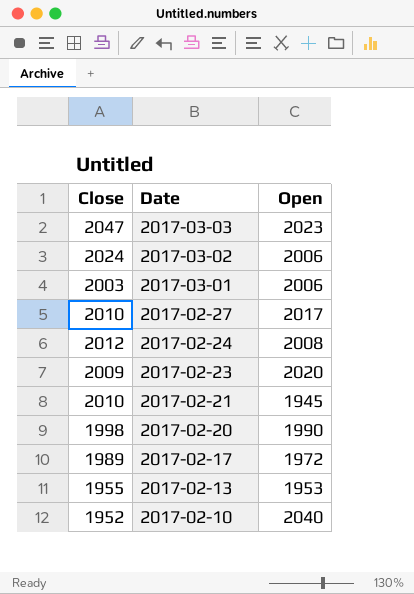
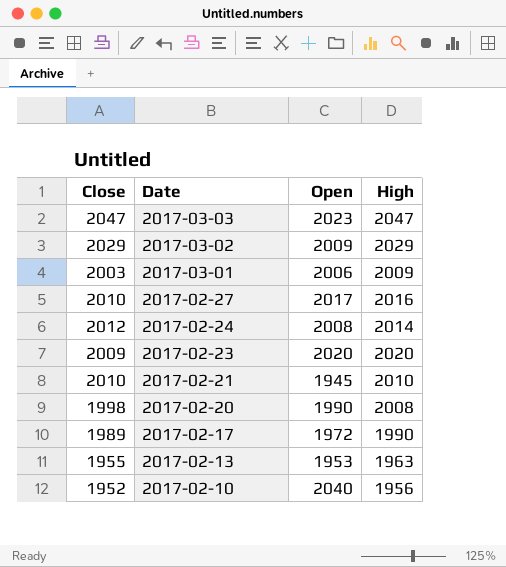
column High | position: none -> 4
2017-03-02 | Close: 2024 -> 2029
2017-03-02 | Open: 2006 -> 2009

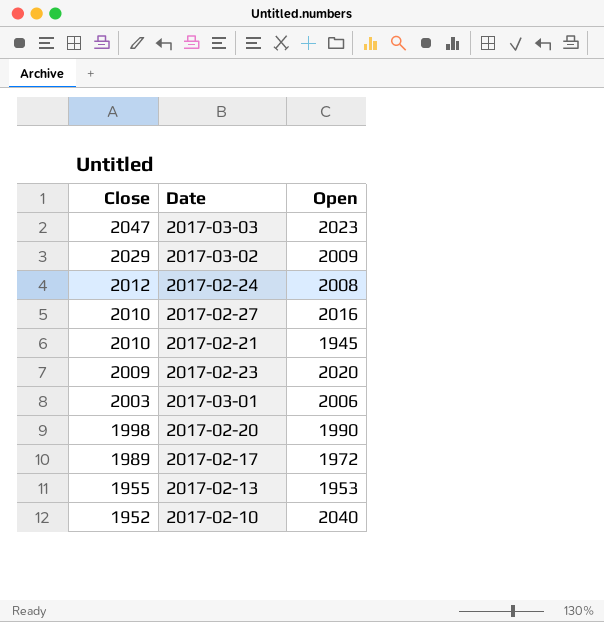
row order: Date descending -> Close descending
column High | position: 4 -> none
2017-02-27 | Open: 2017 -> 2016

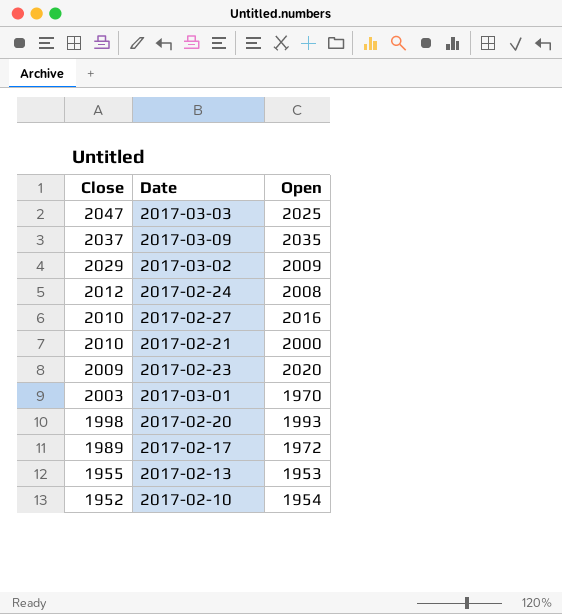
2017-03-03 | Open: 2023 -> 2025
row 2017-03-09: none -> 2037 | 2035
2017-02-21 | Open: 1945 -> 2000
2017-03-01 | Open: 2006 -> 1970
2017-02-20 | Open: 1990 -> 1993
2017-02-10 | Open: 2040 -> 1954

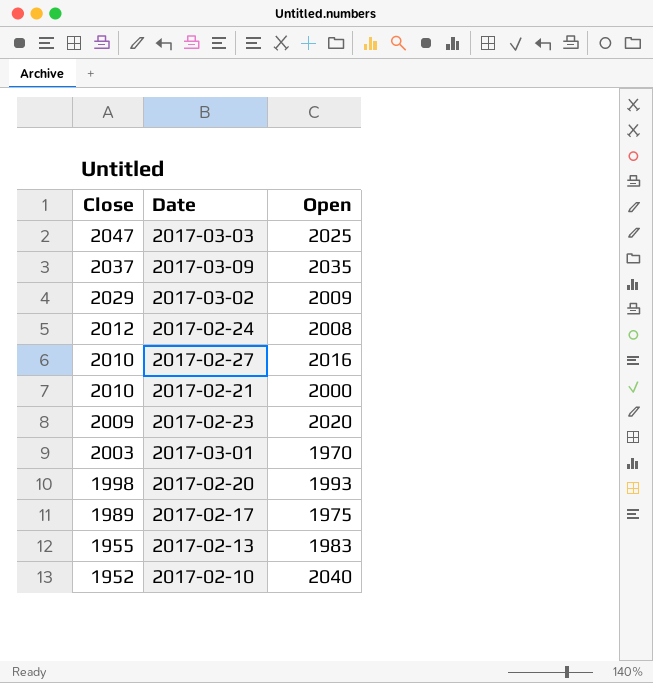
2017-02-17 | Open: 1972 -> 1975
2017-02-13 | Open: 1953 -> 1983
2017-02-10 | Open: 1954 -> 2040

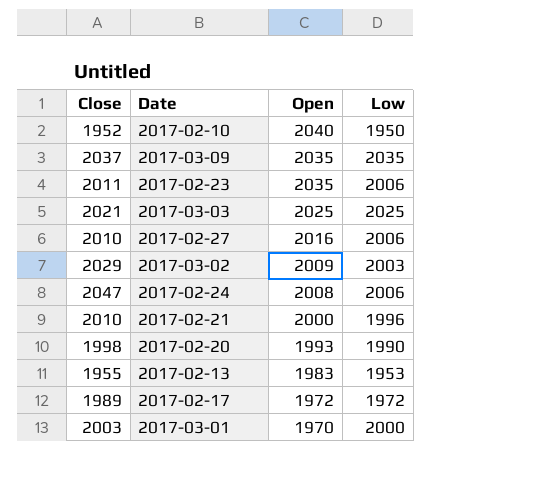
row order: Close descending -> Open descending
column Low | position: none -> 4
2017-02-23 | Close: 2009 -> 2011
2017-02-23 | Open: 2020 -> 2035
2017-03-03 | Close: 2047 -> 2021
2017-02-24 | Close: 2012 -> 2047
2017-02-17 | Open: 1975 -> 1972

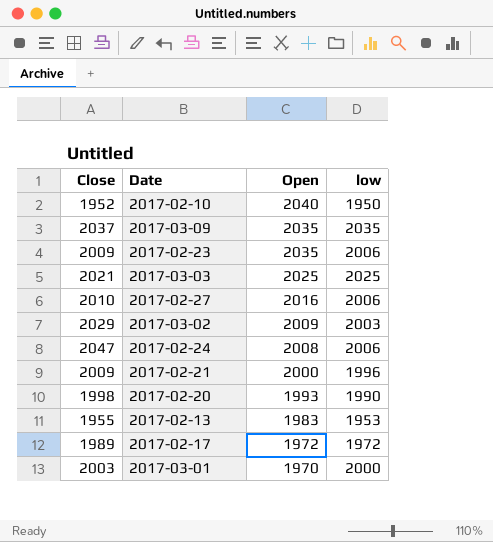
column name: Low -> low
2017-02-23 | Close: 2011 -> 2009
2017-02-21 | Close: 2010 -> 2009

